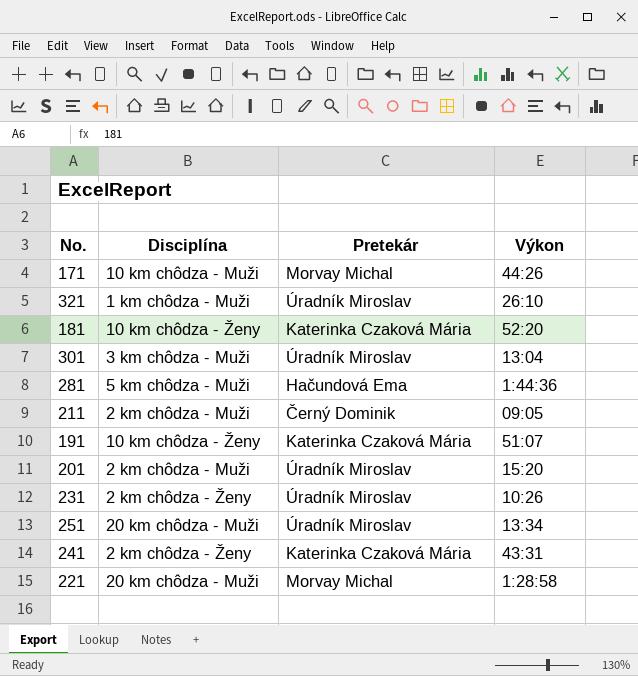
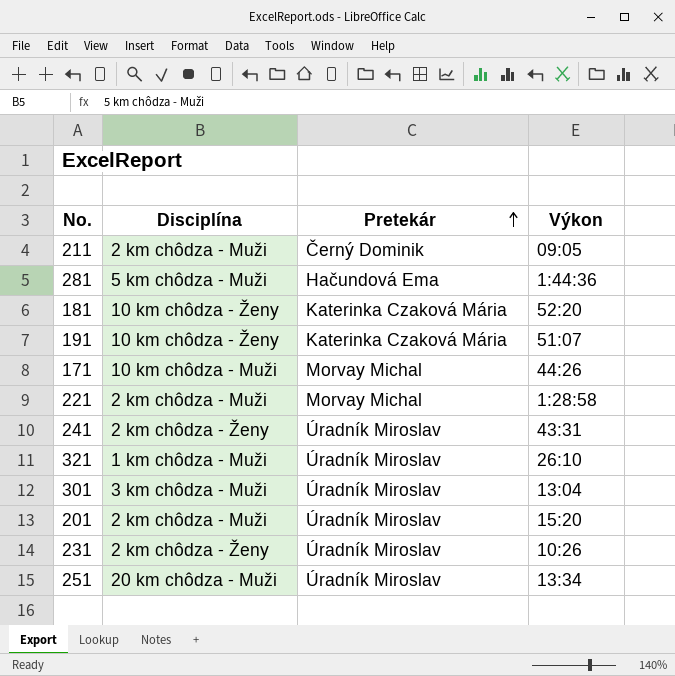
row order: none -> Pretekár ascending
221 | Disciplína: 20 km chôdza - Muži -> 2 km chôdza - Muži
241 | Pretekár: Katerinka Czaková Mária -> Úradník Miroslav

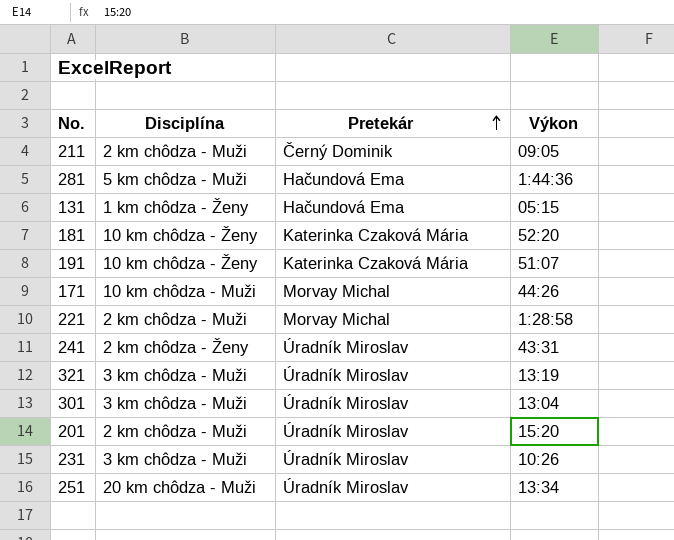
row 131: none -> 1 km chôdza - Ženy | Hačundová Ema | 05:15
321 | Disciplína: 1 km chôdza - Muži -> 3 km chôdza - Muži
321 | Výkon: 26:10 -> 13:19
231 | Disciplína: 2 km chôdza - Ženy -> 3 km chôdza - Muži

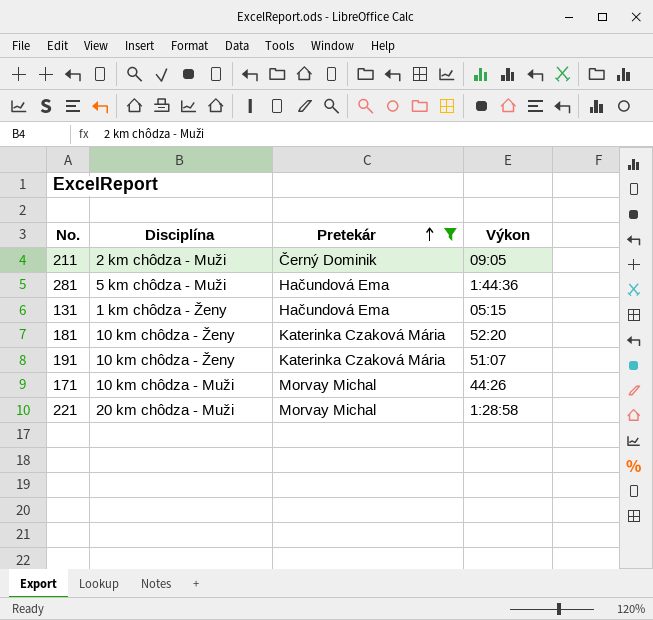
filter: none -> Pretekár != Úradník Miroslav
221 | Disciplína: 2 km chôdza - Muži -> 20 km chôdza - Muži

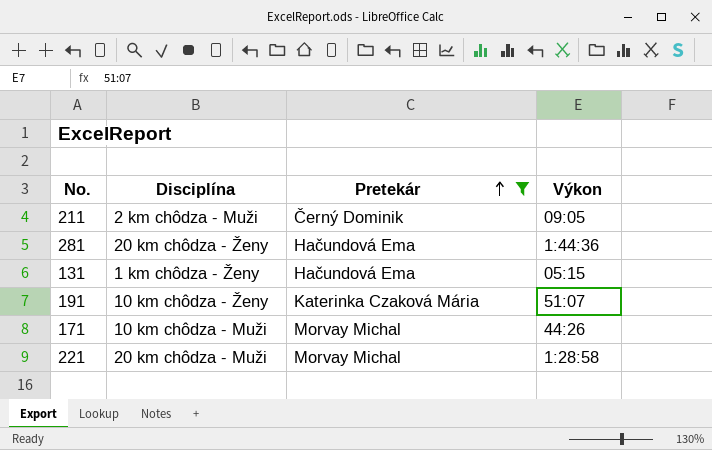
row 181: 10 km chôdza - Ženy | Katerinka Czaková Mária | 52:20 -> none
281 | Disciplína: 5 km chôdza - Muži -> 20 km chôdza - Ženy

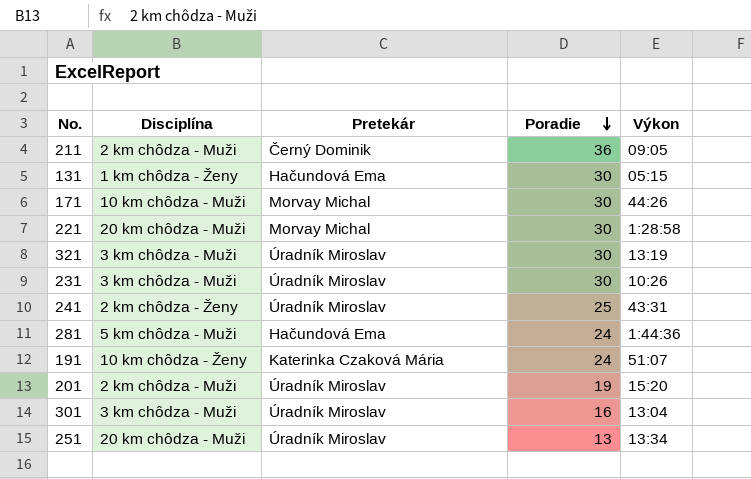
filter: Pretekár != Úradník Miroslav -> none
row order: Pretekár ascending -> Poradie descending
column Poradie | position: none -> 4
281 | Disciplína: 20 km chôdza - Ženy -> 5 km chôdza - Muži

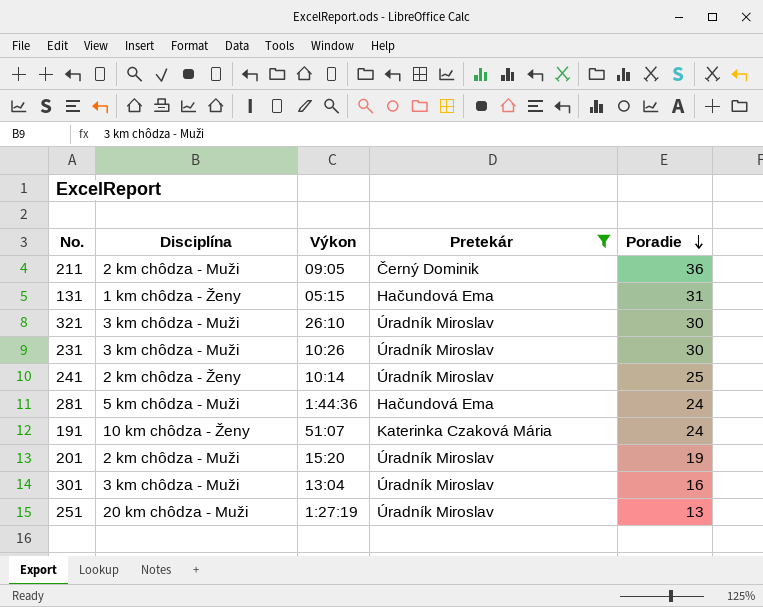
filter: none -> Pretekár != Morvay Michal
column Výkon | position: 5 -> 3
131 | Poradie: 30 -> 31
321 | Výkon: 13:19 -> 26:10
241 | Výkon: 43:31 -> 10:14
251 | Výkon: 13:34 -> 1:27:19

